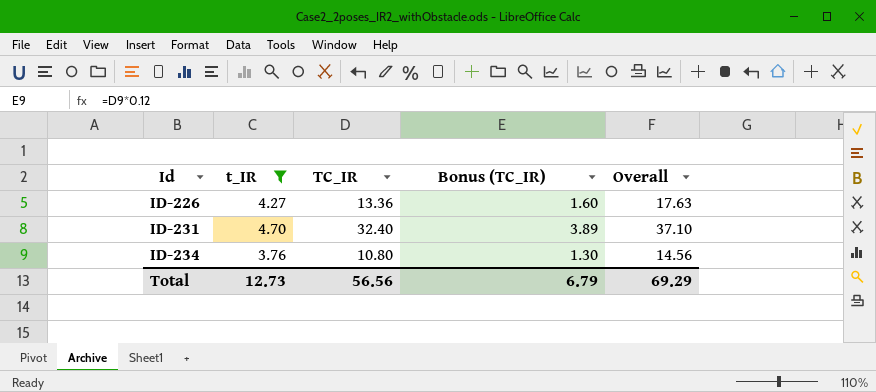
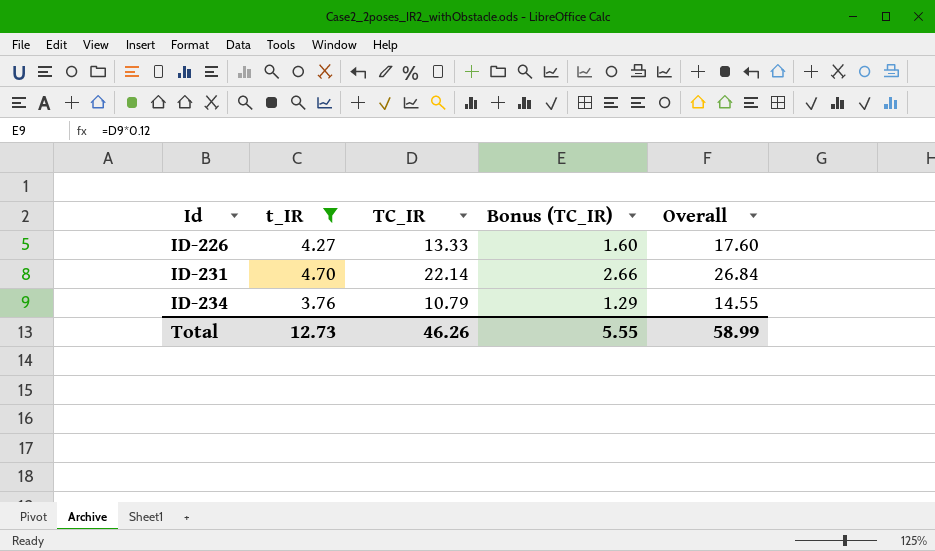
ID-226 | TC_IR: 13.36 -> 13.33
ID-226 | Overall: 17.63 -> 17.60
ID-231 | TC_IR: 32.40 -> 22.14
ID-231 | Bonus (TC_IR): 3.89 -> 2.66
ID-231 | Overall: 37.10 -> 26.84
ID-234 | TC_IR: 10.80 -> 10.79
ID-234 | Bonus (TC_IR): 1.30 -> 1.29
ID-234 | Overall: 14.56 -> 14.55
Total | TC_IR: 56.56 -> 46.26
Total | Bonus (TC_IR): 6.79 -> 5.55
Total | Overall: 69.29 -> 58.99

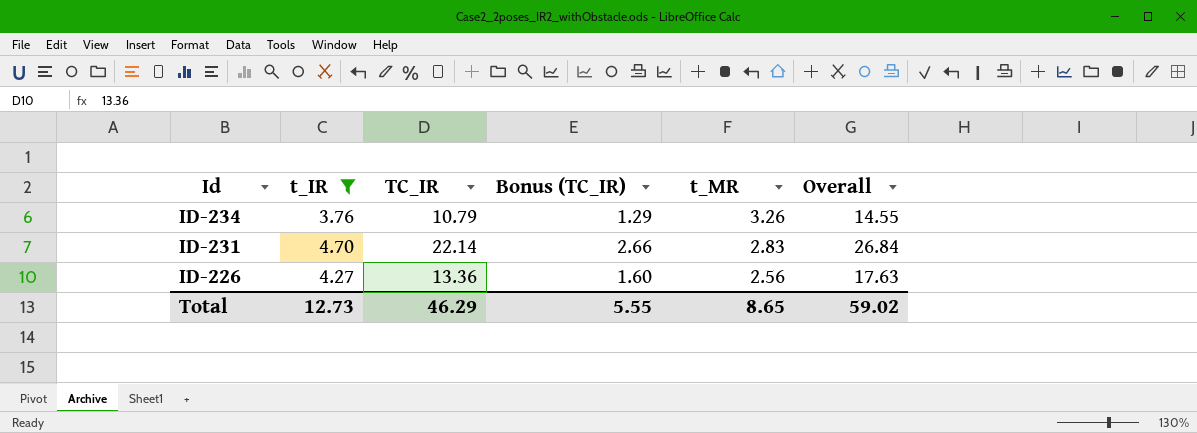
row order: Id ascending -> Id descending
column t_MR | position: none -> 5
ID-226 | TC_IR: 13.33 -> 13.36
ID-226 | Overall: 17.60 -> 17.63
Total | TC_IR: 46.26 -> 46.29
Total | Overall: 58.99 -> 59.02

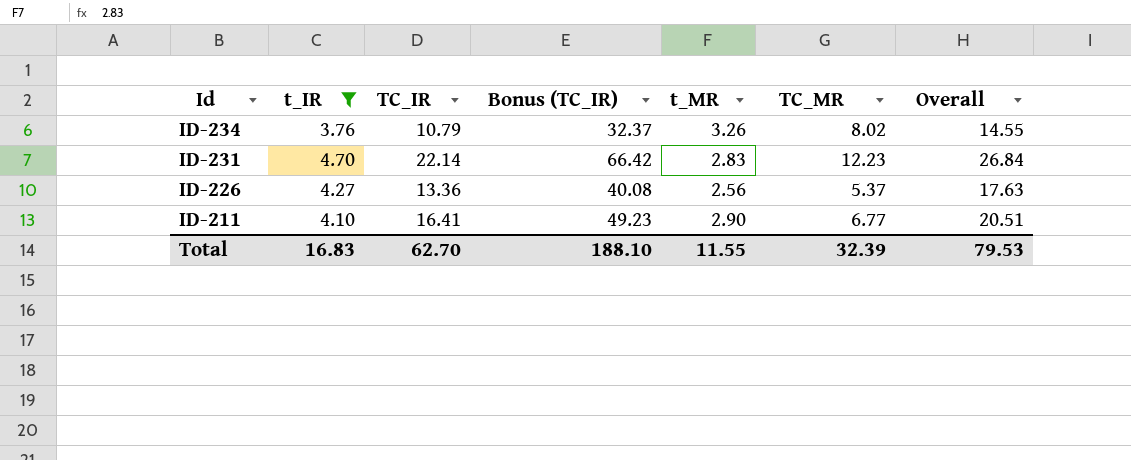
column Bonus (TC_IR) | formula: [TC_IR] * 0.12 -> [TC_IR] * 3
column TC_MR | position: none -> 6
row ID-211: none -> 4.10 | 16.41 | 49.23 | 2.90 | 6.77 | 20.51
Total | t_IR: 12.73 -> 16.83
Total | TC_IR: 46.29 -> 62.70
Total | Bonus (TC_IR): 5.55 -> 188.10
Total | t_MR: 8.65 -> 11.55
Total | Overall: 59.02 -> 79.53

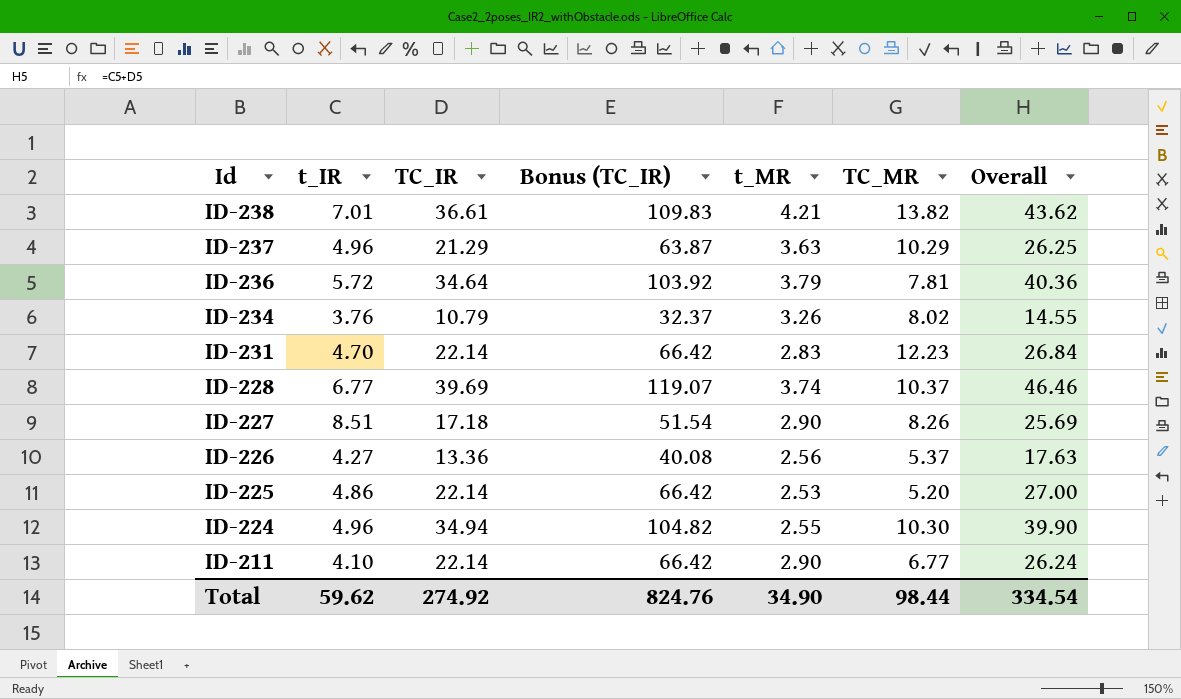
filter: t_IR <= 4.70 -> none
ID-211 | TC_IR: 16.41 -> 22.14
ID-211 | Bonus (TC_IR): 49.23 -> 66.42
ID-211 | Overall: 20.51 -> 26.24
Total | t_IR: 16.83 -> 59.62
Total | TC_IR: 62.70 -> 274.92
Total | Bonus (TC_IR): 188.10 -> 824.76
Total | t_MR: 11.55 -> 34.90
Total | TC_MR: 32.39 -> 98.44
Total | Overall: 79.53 -> 334.54

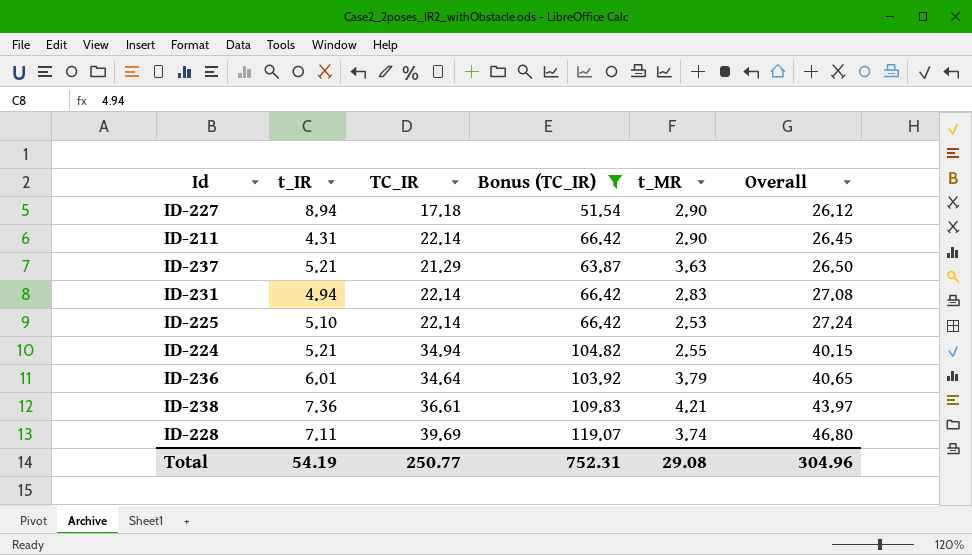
filter: none -> Bonus (TC_IR) >= 51.54
row order: Id descending -> Overall ascending
column TC_MR | position: 6 -> none
ID-227 | t_IR: 8.51 -> 8.94
ID-227 | Overall: 25.69 -> 26.12
ID-211 | t_IR: 4.10 -> 4.31
ID-211 | Overall: 26.24 -> 26.45
ID-237 | t_IR: 4.96 -> 5.21
ID-237 | Overall: 26.25 -> 26.50
ID-231 | t_IR: 4.70 -> 4.94
ID-231 | Overall: 26.84 -> 27.08
ID-225 | t_IR: 4.86 -> 5.10
ID-225 | Overall: 27.00 -> 27.24
ID-224 | t_IR: 4.96 -> 5.21
ID-224 | Overall: 39.90 -> 40.15
ID-236 | t_IR: 5.72 -> 6.01
ID-236 | Overall: 40.36 -> 40.65
ID-238 | t_IR: 7.01 -> 7.36
ID-238 | Overall: 43.62 -> 43.97
ID-228 | t_IR: 6.77 -> 7.11
ID-228 | Overall: 46.46 -> 46.80
Total | t_IR: 59.62 -> 54.19
Total | TC_IR: 274.92 -> 250.77
Total | Bonus (TC_IR): 824.76 -> 752.31
Total | t_MR: 34.90 -> 29.08
Total | Overall: 334.54 -> 304.96

